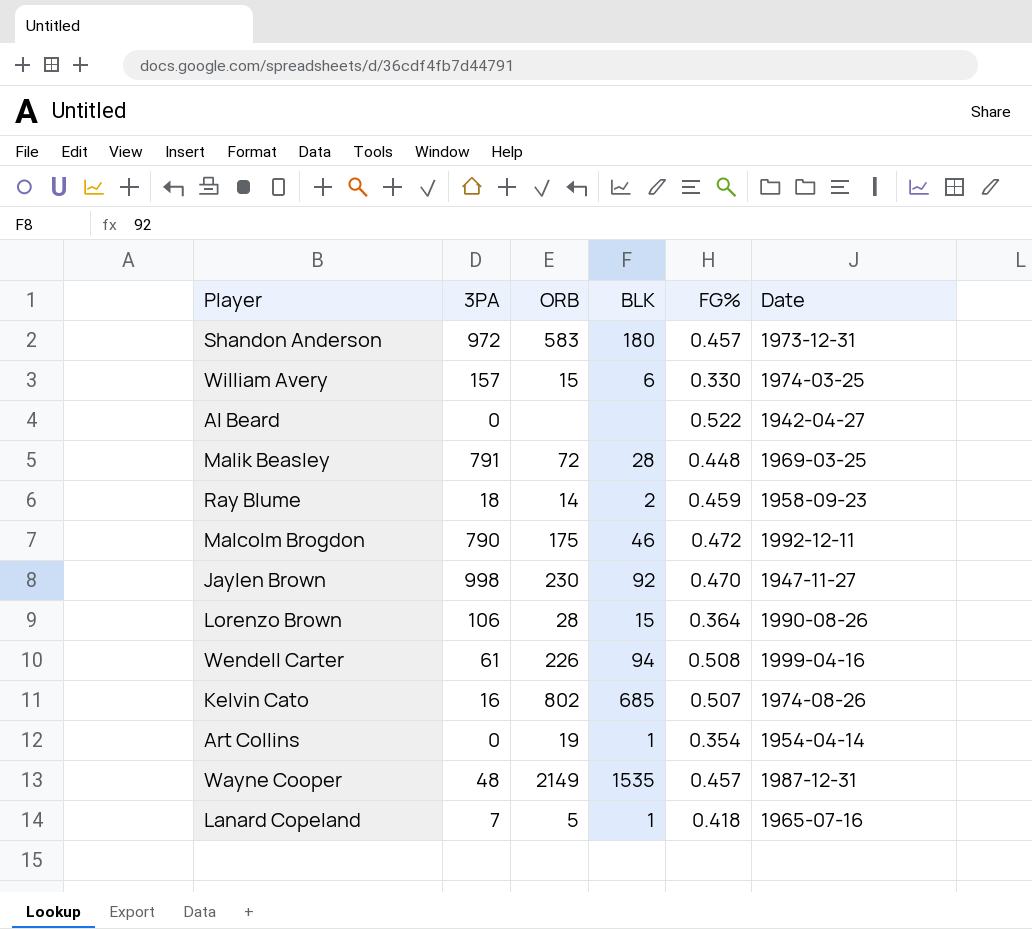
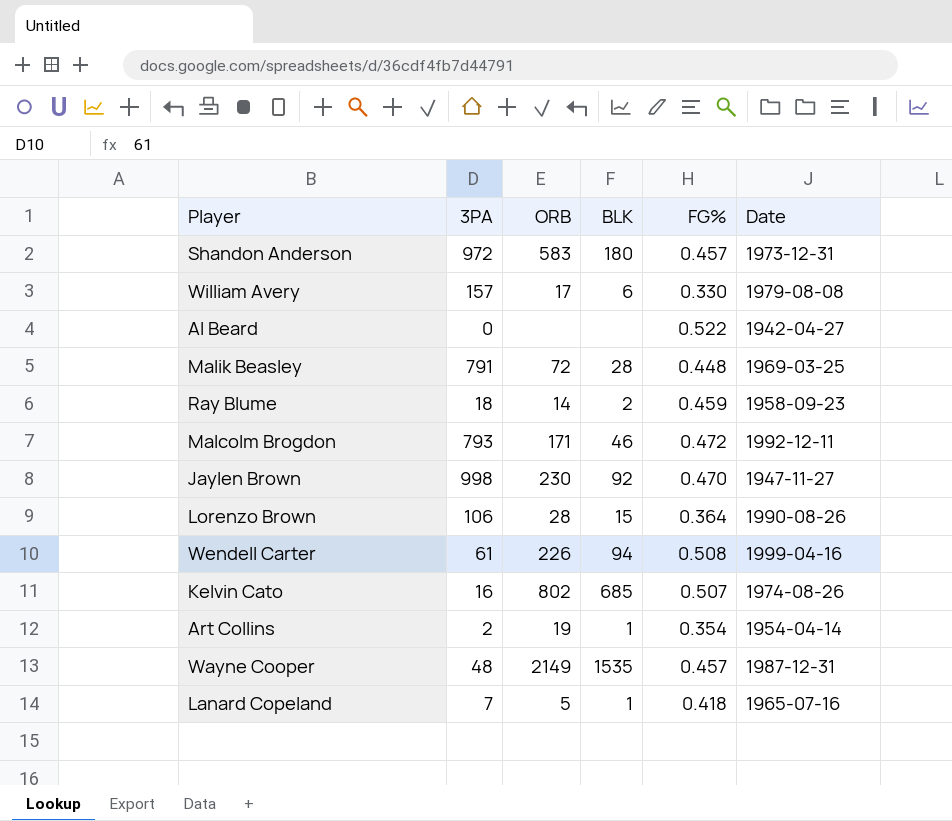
William Avery | ORB: 15 -> 17
William Avery | Date: 1974-03-25 -> 1979-08-08
Malcolm Brogdon | 3PA: 790 -> 793
Malcolm Brogdon | ORB: 175 -> 171
Art Collins | 3PA: 0 -> 2

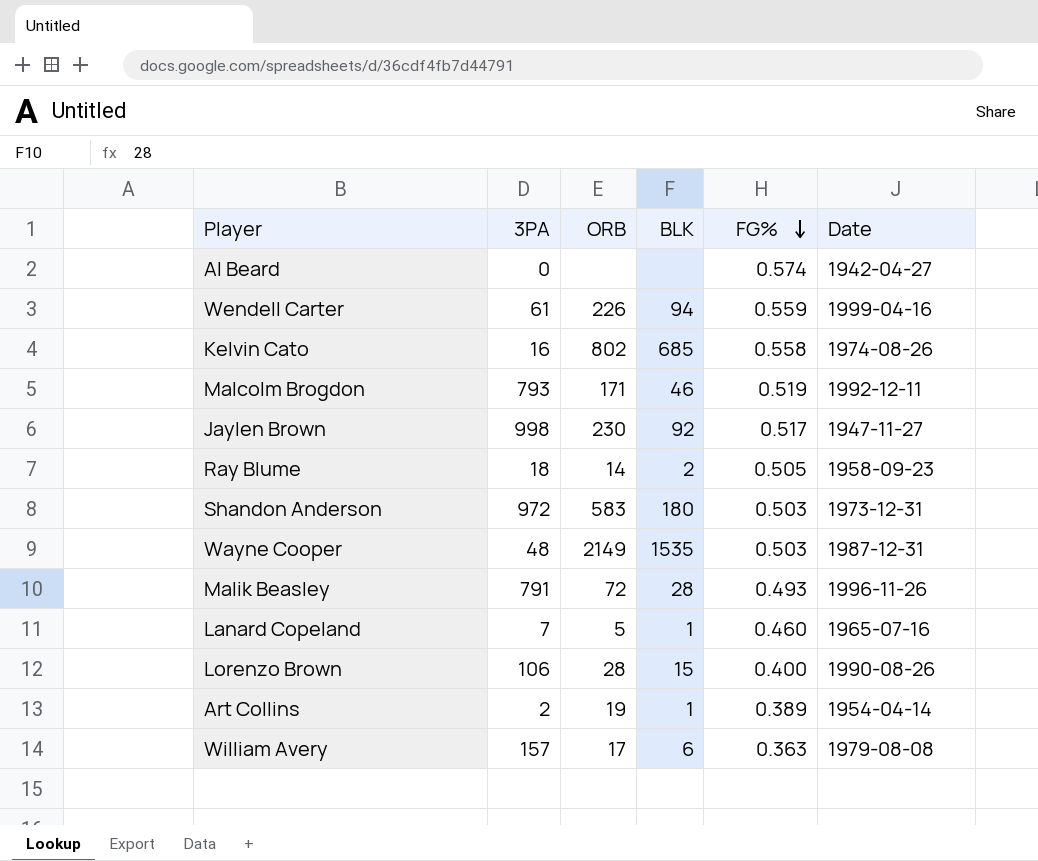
row order: none -> FG% descending
Al Beard | FG%: 0.522 -> 0.574
Wendell Carter | FG%: 0.508 -> 0.559
Kelvin Cato | FG%: 0.507 -> 0.558
Malcolm Brogdon | FG%: 0.472 -> 0.519
Jaylen Brown | FG%: 0.470 -> 0.517
Ray Blume | FG%: 0.459 -> 0.505
Shandon Anderson | FG%: 0.457 -> 0.503
Wayne Cooper | FG%: 0.457 -> 0.503
Malik Beasley | FG%: 0.448 -> 0.493
Malik Beasley | Date: 1969-03-25 -> 1996-11-26
Lanard Copeland | FG%: 0.418 -> 0.460
Lorenzo Brown | FG%: 0.364 -> 0.400
Art Collins | FG%: 0.354 -> 0.389
William Avery | FG%: 0.330 -> 0.363

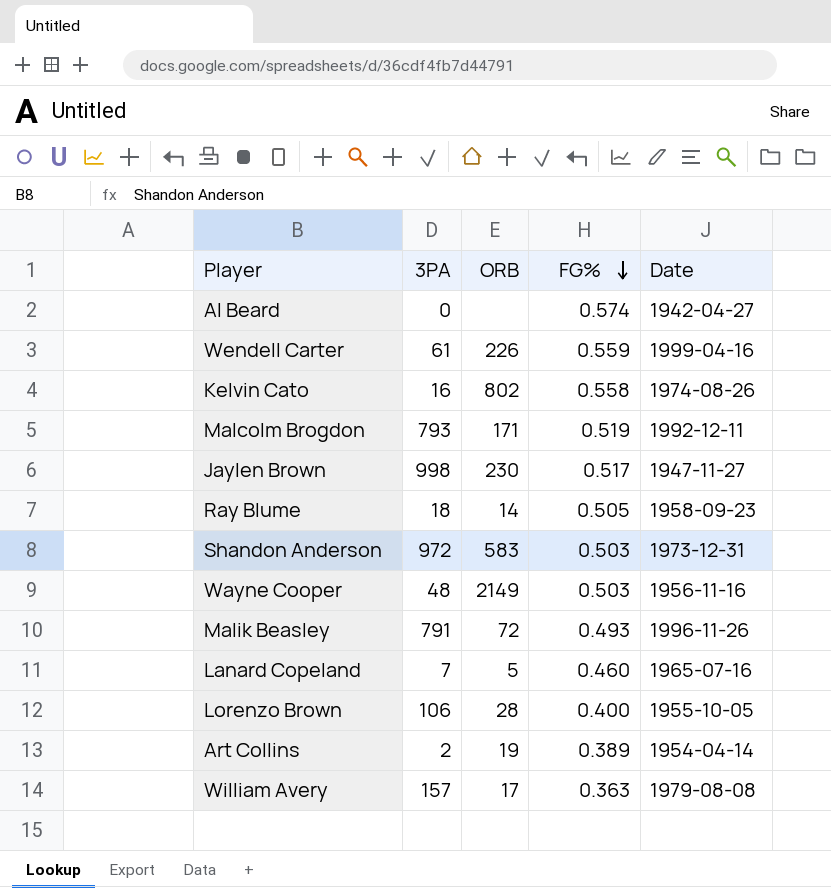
column BLK | position: 4 -> none
Wayne Cooper | Date: 1987-12-31 -> 1956-11-16
Lorenzo Brown | Date: 1990-08-26 -> 1955-10-05

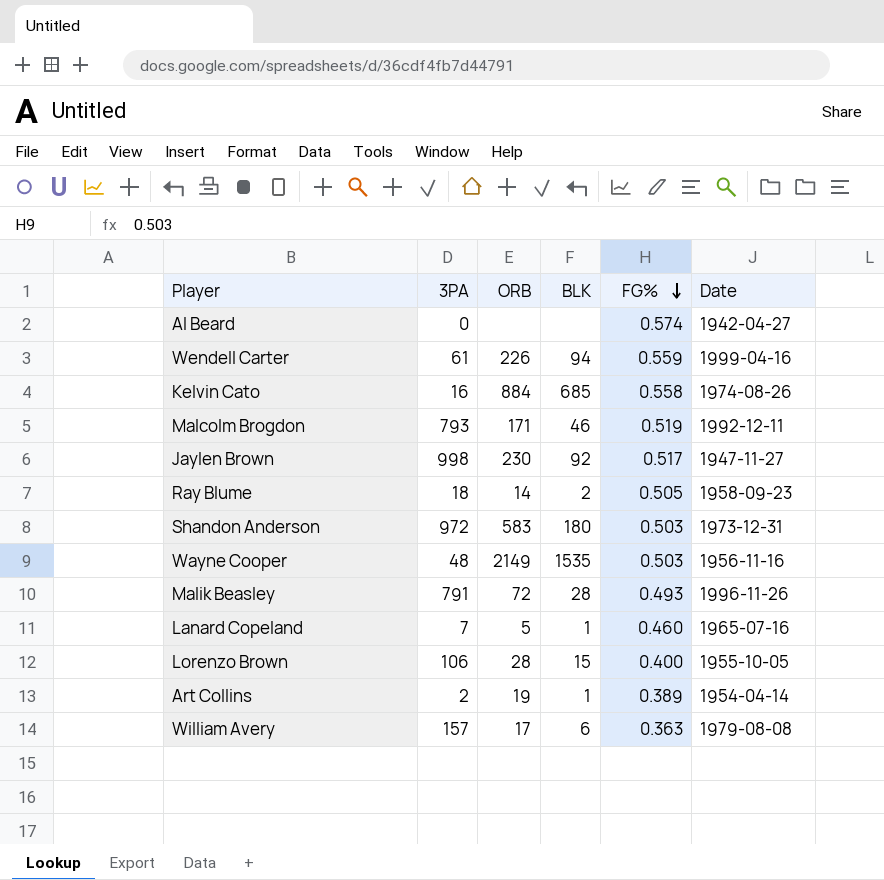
column BLK | position: none -> 4
Kelvin Cato | ORB: 802 -> 884

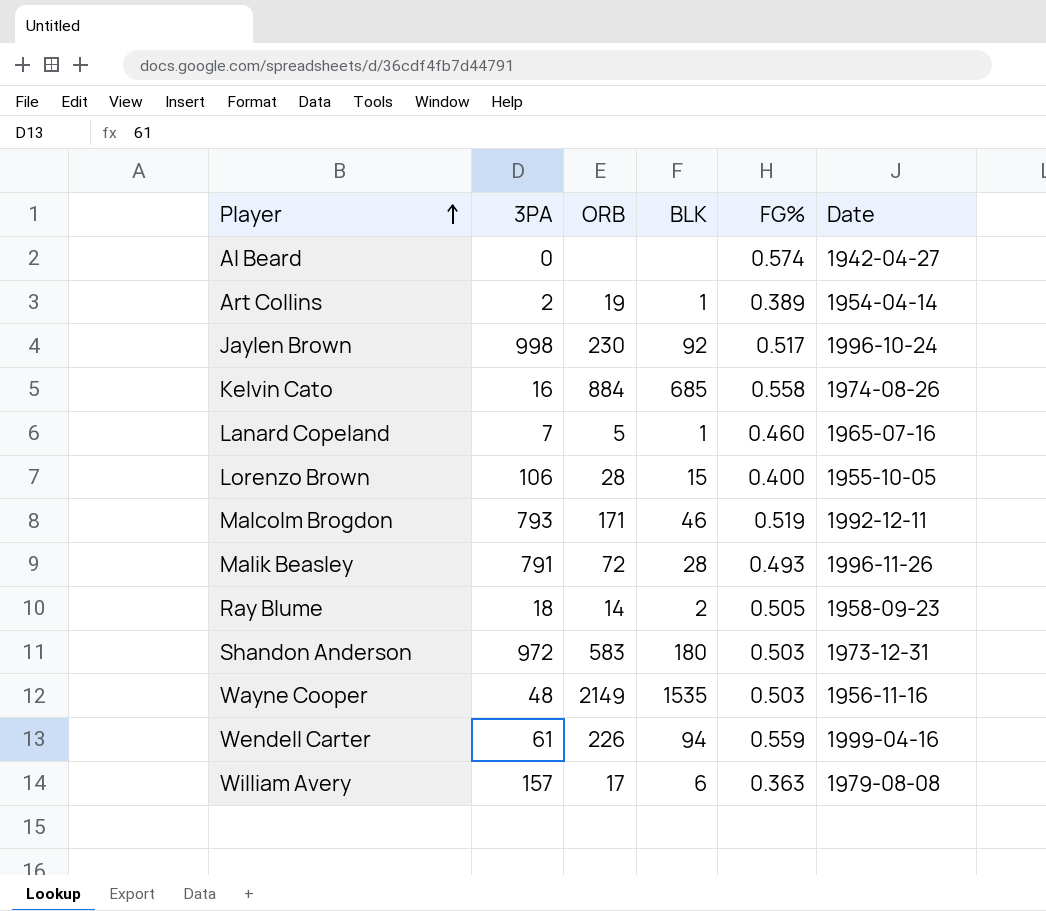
row order: FG% descending -> Player ascending
Jaylen Brown | Date: 1947-11-27 -> 1996-10-24

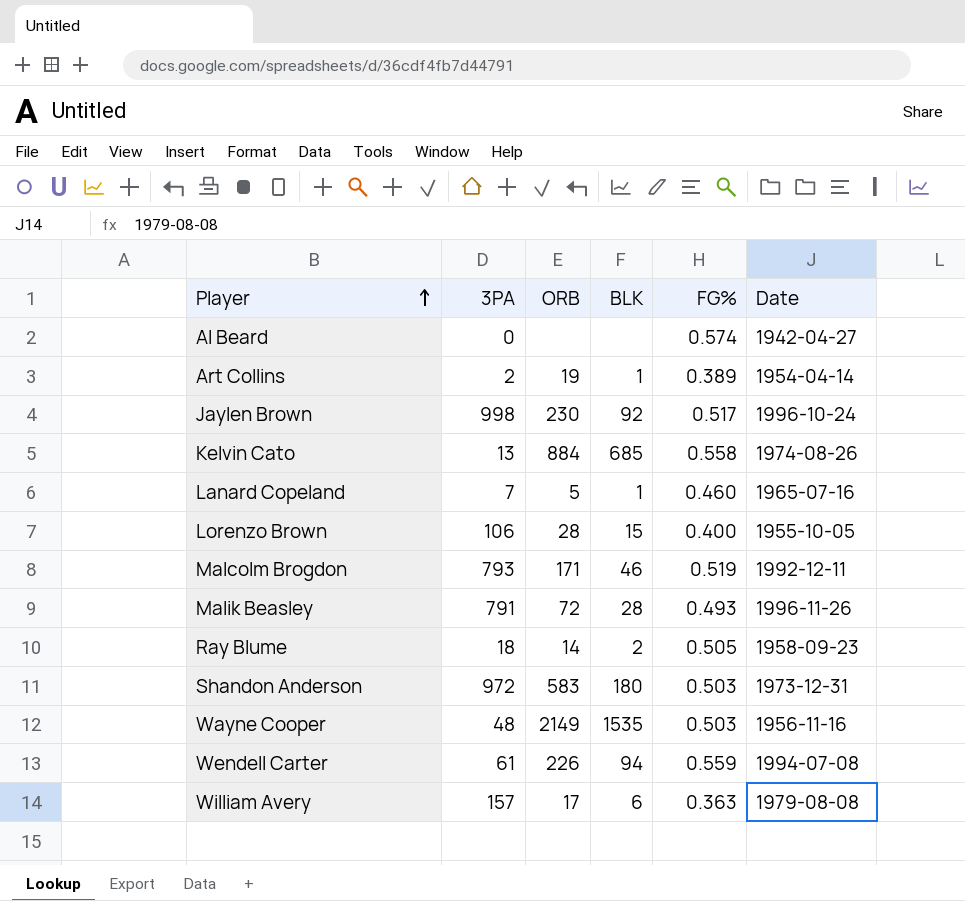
Kelvin Cato | 3PA: 16 -> 13
Wendell Carter | Date: 1999-04-16 -> 1994-07-08

